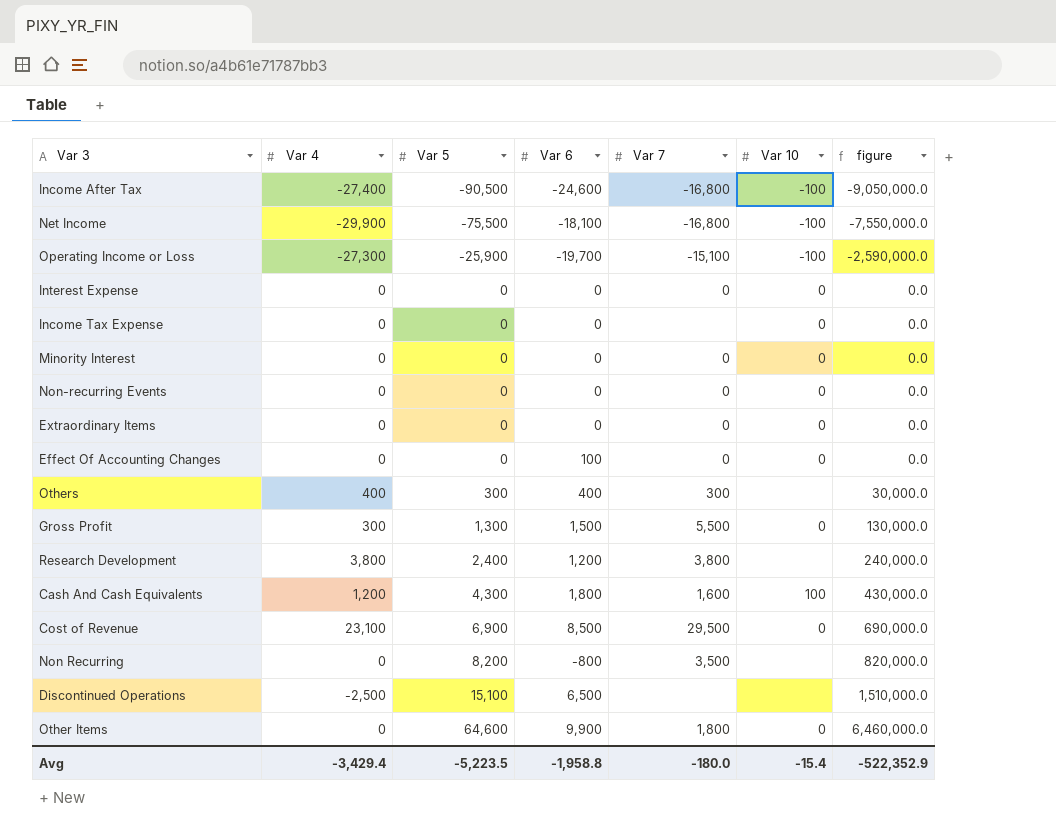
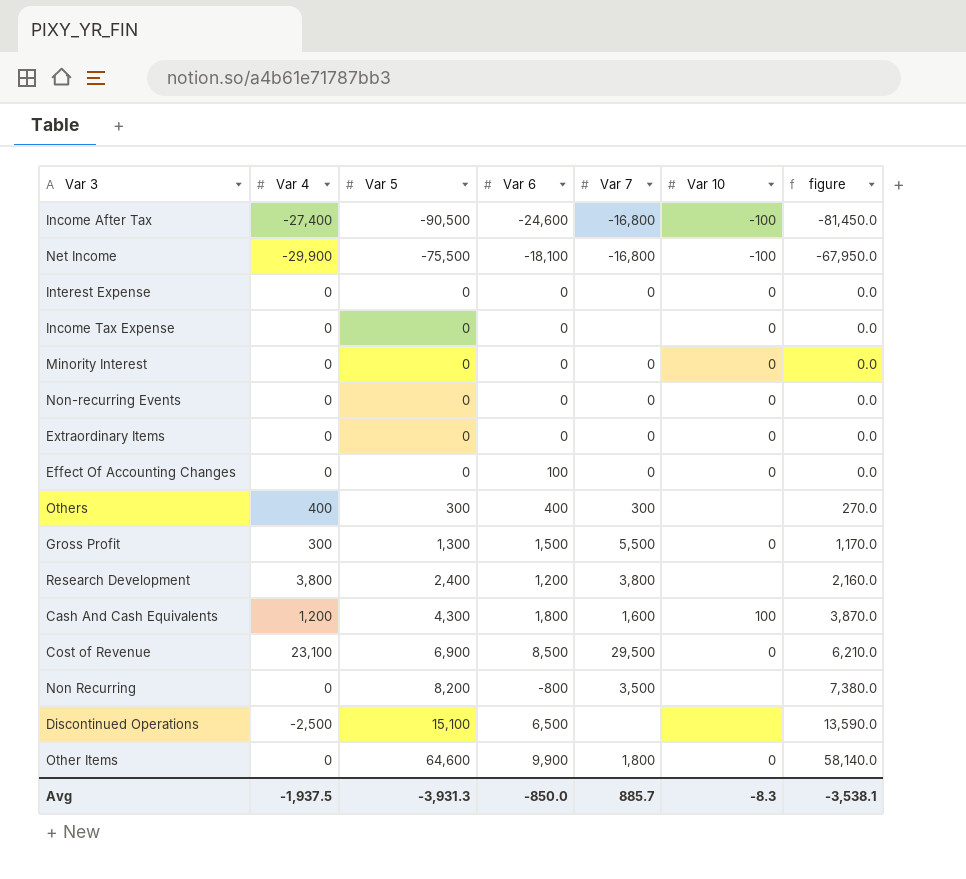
column figure | formula: [Var 5] * 100 -> [Var 5] * 0.9
row Operating Income or Loss: -27,300 | -25,900 | -19,700 | -15,100 | -100 | -2,590,000.0 -> none
Avg | Var 4: -3,429.4 -> -1,937.5
Avg | Var 5: -5,223.5 -> -3,931.3
Avg | Var 6: -1,958.8 -> -850.0
Avg | Var 7: -180.0 -> 885.7
Avg | Var 10: -15.4 -> -8.3
Avg | figure: -522,352.9 -> -3,538.1

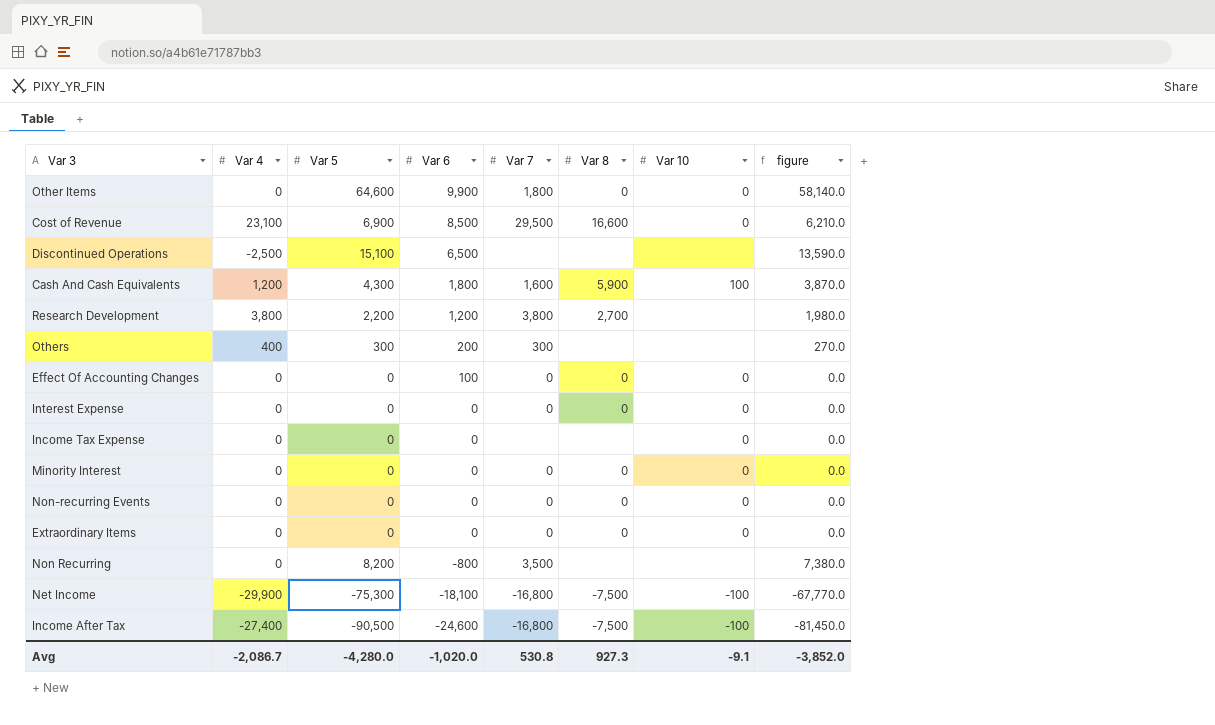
row order: Var 5 ascending -> Var 6 descending
column Var 8 | position: none -> 6
row Gross Profit: 300 | 1,300 | 1,500 | 5,500 | 0 | 1,170.0 -> none
Research Development | Var 5: 2,400 -> 2,200
Research Development | figure: 2,160.0 -> 1,980.0
Others | Var 6: 400 -> 200
Net Income | Var 5: -75,500 -> -75,300
Net Income | figure: -67,950.0 -> -67,770.0
Avg | Var 4: -1,937.5 -> -2,086.7
Avg | Var 5: -3,931.3 -> -4,280.0
Avg | Var 6: -850.0 -> -1,020.0
Avg | Var 7: 885.7 -> 530.8
Avg | Var 10: -8.3 -> -9.1
Avg | figure: -3,538.1 -> -3,852.0

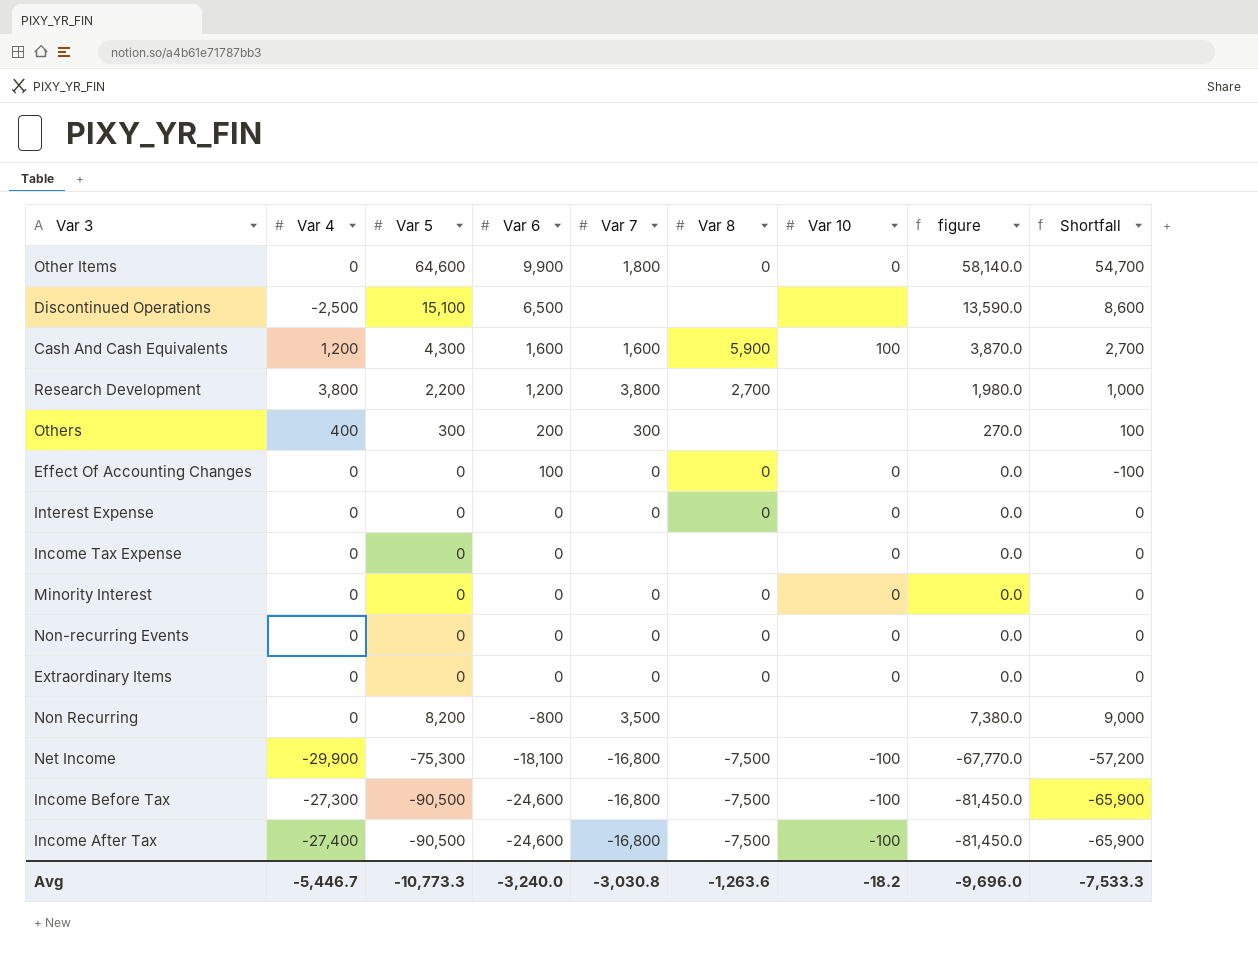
column Shortfall | formula: none -> [Var 5] - [Var 6]
row Cost of Revenue: 23,100 | 6,900 | 8,500 | 29,500 | 16,600 | 0 | 6,210.0 -> none
Cash And Cash Equivalents | Var 6: 1,800 -> 1,600
row Income Before Tax: none -> -27,300 | -90,500 | -24,600 | -16,800 | -7,500 | -100 | -81,450.0 | -65,900
Avg | Var 4: -2,086.7 -> -5,446.7
Avg | Var 5: -4,280.0 -> -10,773.3
Avg | Var 6: -1,020.0 -> -3,240.0
Avg | Var 7: 530.8 -> -3,030.8
Avg | Var 8: 927.3 -> -1,263.6
Avg | Var 10: -9.1 -> -18.2
Avg | figure: -3,852.0 -> -9,696.0

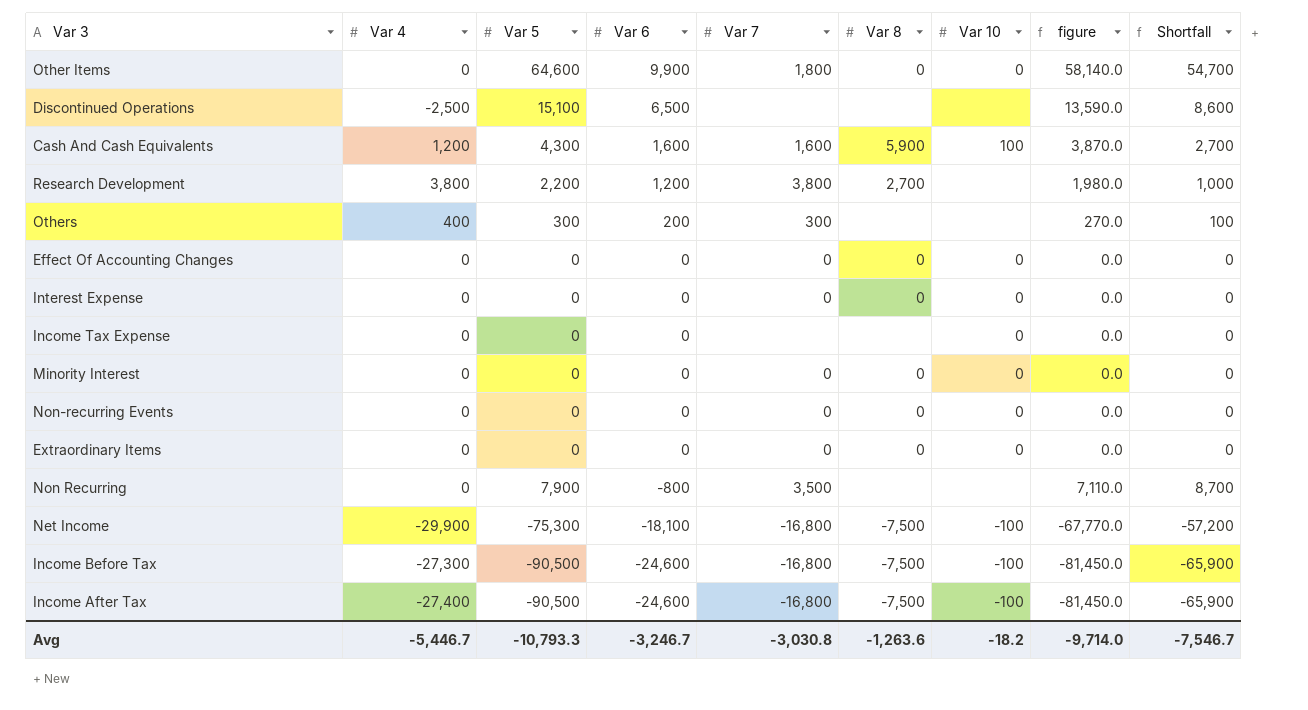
Effect Of Accounting Changes | Var 6: 100 -> 0
Effect Of Accounting Changes | Shortfall: -100 -> 0
Non Recurring | Var 5: 8,200 -> 7,900
Non Recurring | figure: 7,380.0 -> 7,110.0
Non Recurring | Shortfall: 9,000 -> 8,700
Avg | Var 5: -10,773.3 -> -10,793.3
Avg | Var 6: -3,240.0 -> -3,246.7
Avg | figure: -9,696.0 -> -9,714.0
Avg | Shortfall: -7,533.3 -> -7,546.7

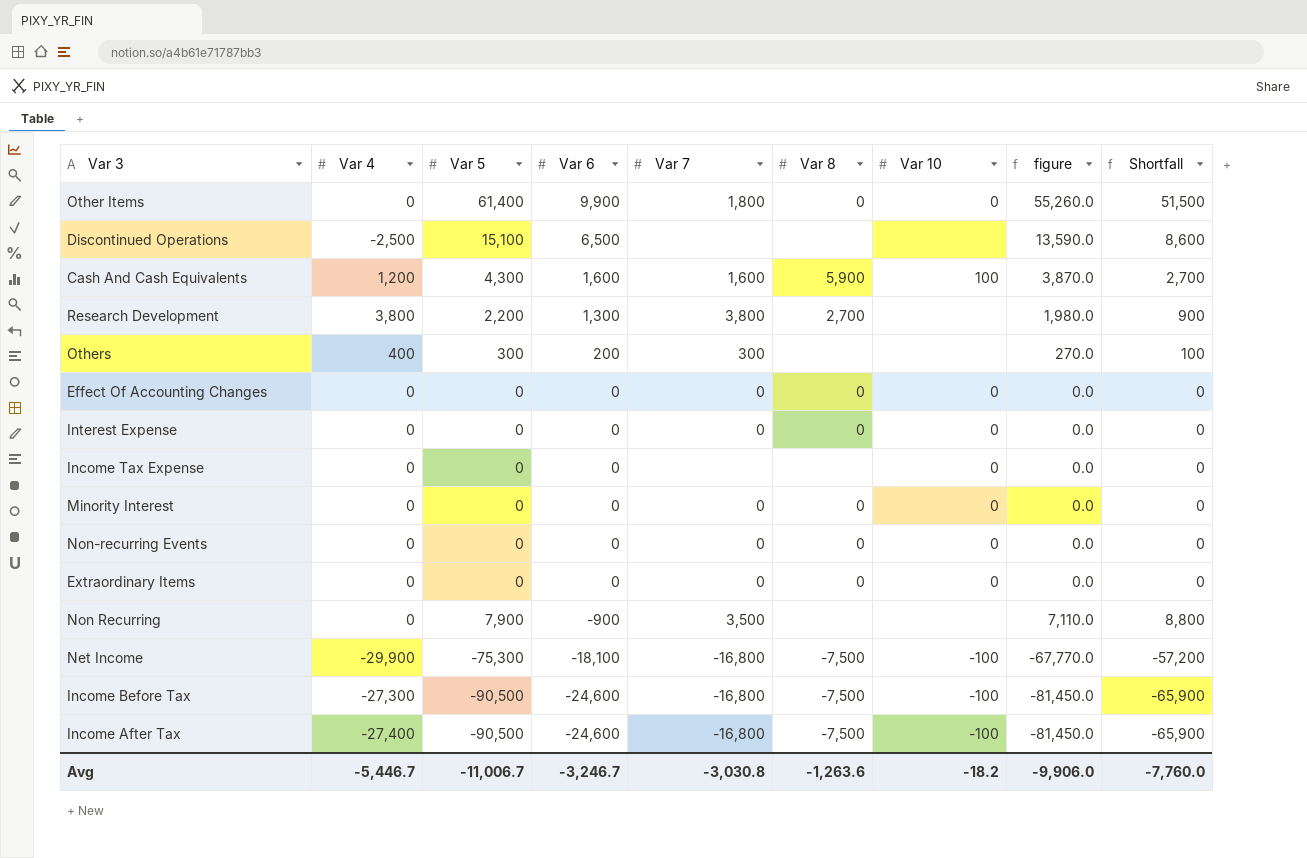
Other Items | Var 5: 64,600 -> 61,400
Other Items | figure: 58,140.0 -> 55,260.0
Other Items | Shortfall: 54,700 -> 51,500
Research Development | Var 6: 1,200 -> 1,300
Research Development | Shortfall: 1,000 -> 900
Non Recurring | Var 6: -800 -> -900
Non Recurring | Shortfall: 8,700 -> 8,800
Avg | Var 5: -10,793.3 -> -11,006.7
Avg | figure: -9,714.0 -> -9,906.0
Avg | Shortfall: -7,546.7 -> -7,760.0

